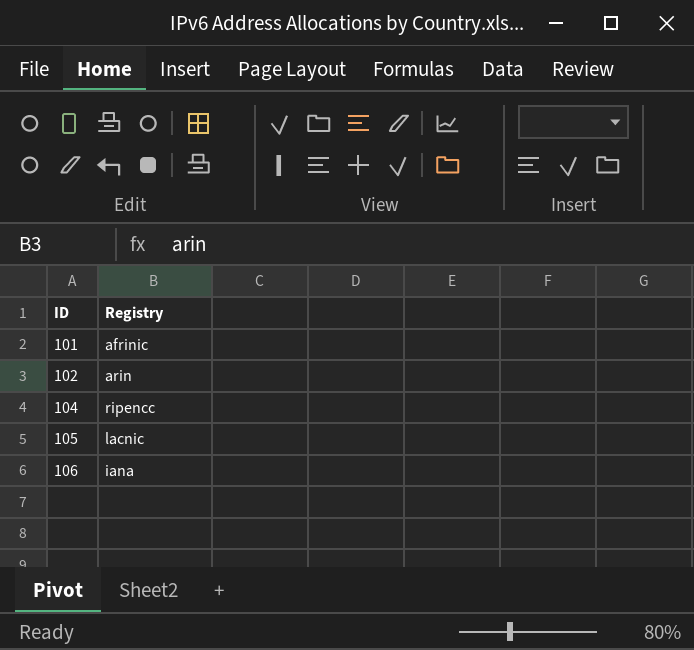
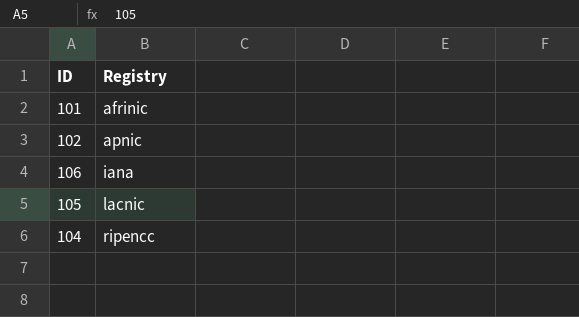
row order: ID ascending -> Registry ascending
102 | Registry: arin -> apnic

